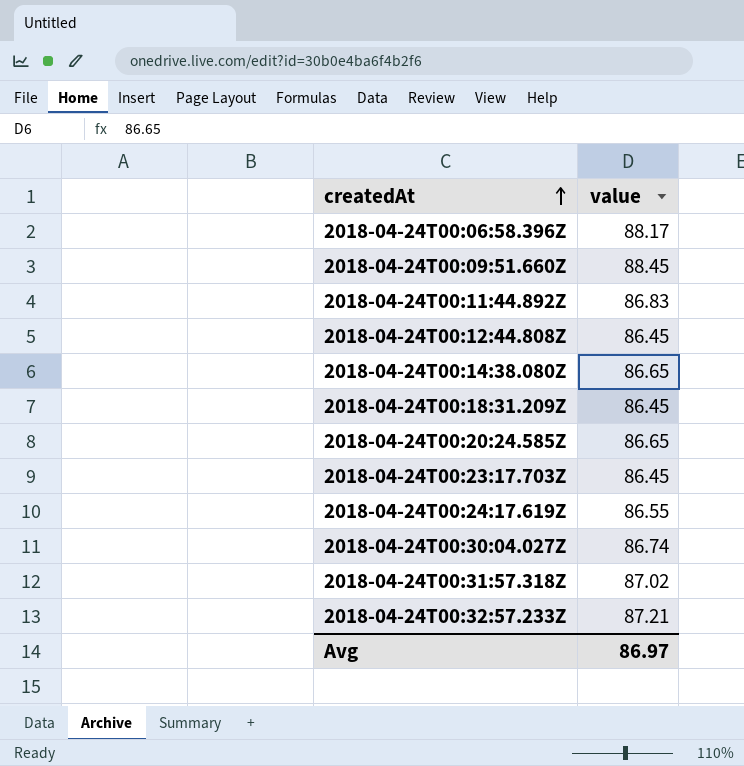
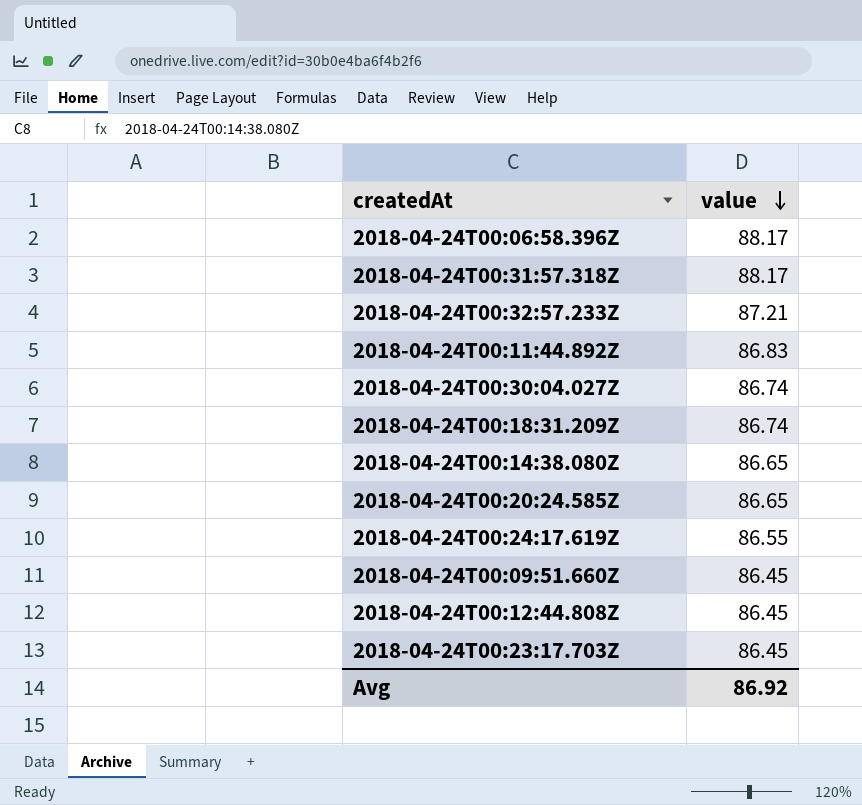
row order: createdAt ascending -> value descending
2018-04-24T00:31:57.318Z | value: 87.02 -> 88.17
2018-04-24T00:18:31.209Z | value: 86.45 -> 86.74
2018-04-24T00:09:51.660Z | value: 88.45 -> 86.45
Avg | value: 86.97 -> 86.92

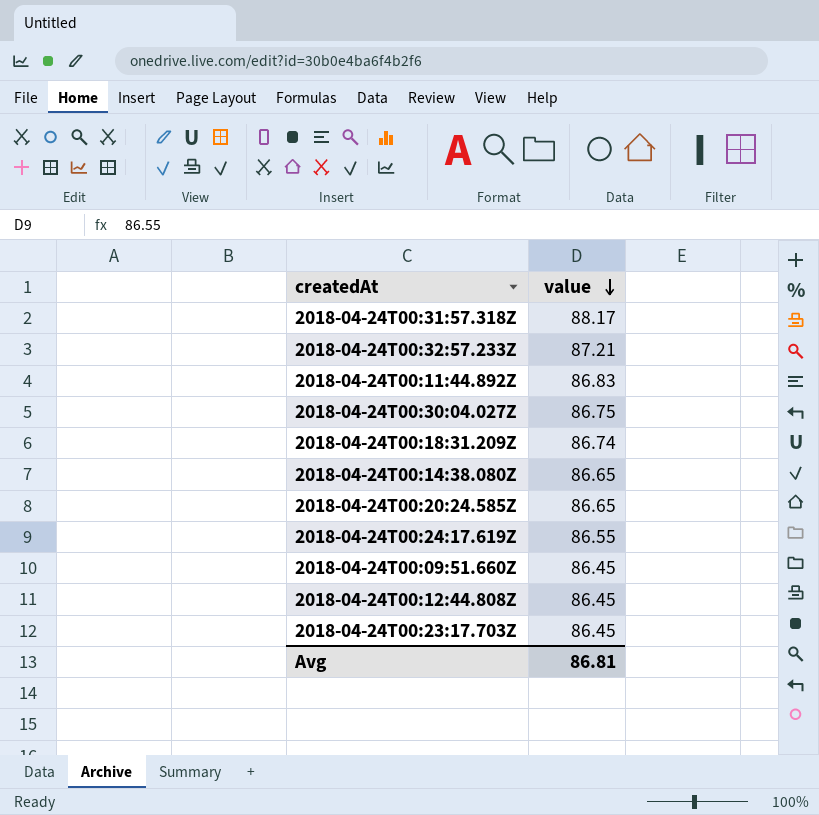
row 2018-04-24T00:06:58.396Z: 88.17 -> none
2018-04-24T00:30:04.027Z | value: 86.74 -> 86.75
Avg | value: 86.92 -> 86.81

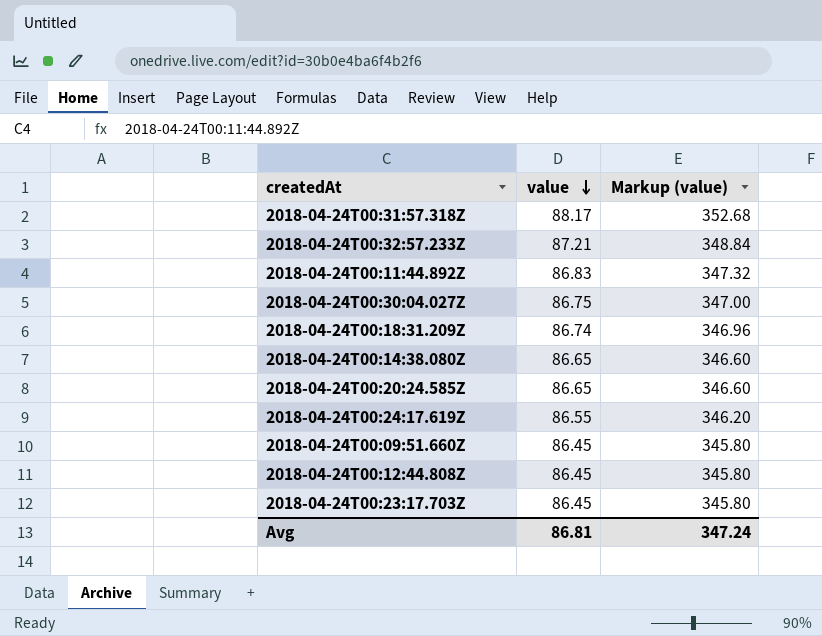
column Markup (value) | formula: none -> [value] * 4

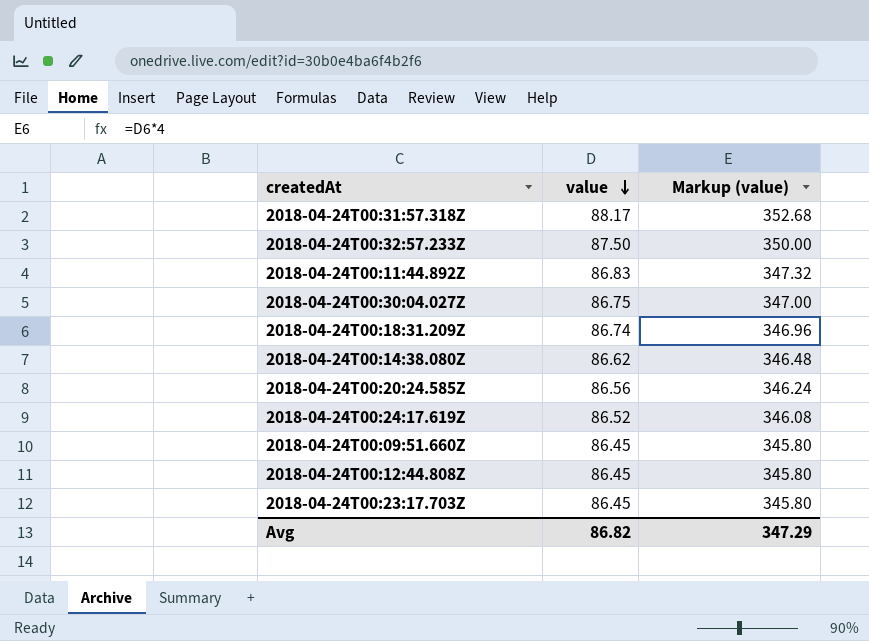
2018-04-24T00:32:57.233Z | value: 87.21 -> 87.50
2018-04-24T00:32:57.233Z | Markup (value): 348.84 -> 350.00
2018-04-24T00:14:38.080Z | value: 86.65 -> 86.62
2018-04-24T00:14:38.080Z | Markup (value): 346.60 -> 346.48
2018-04-24T00:20:24.585Z | value: 86.65 -> 86.56
2018-04-24T00:20:24.585Z | Markup (value): 346.60 -> 346.24
2018-04-24T00:24:17.619Z | value: 86.55 -> 86.52
2018-04-24T00:24:17.619Z | Markup (value): 346.20 -> 346.08
Avg | value: 86.81 -> 86.82
Avg | Markup (value): 347.24 -> 347.29

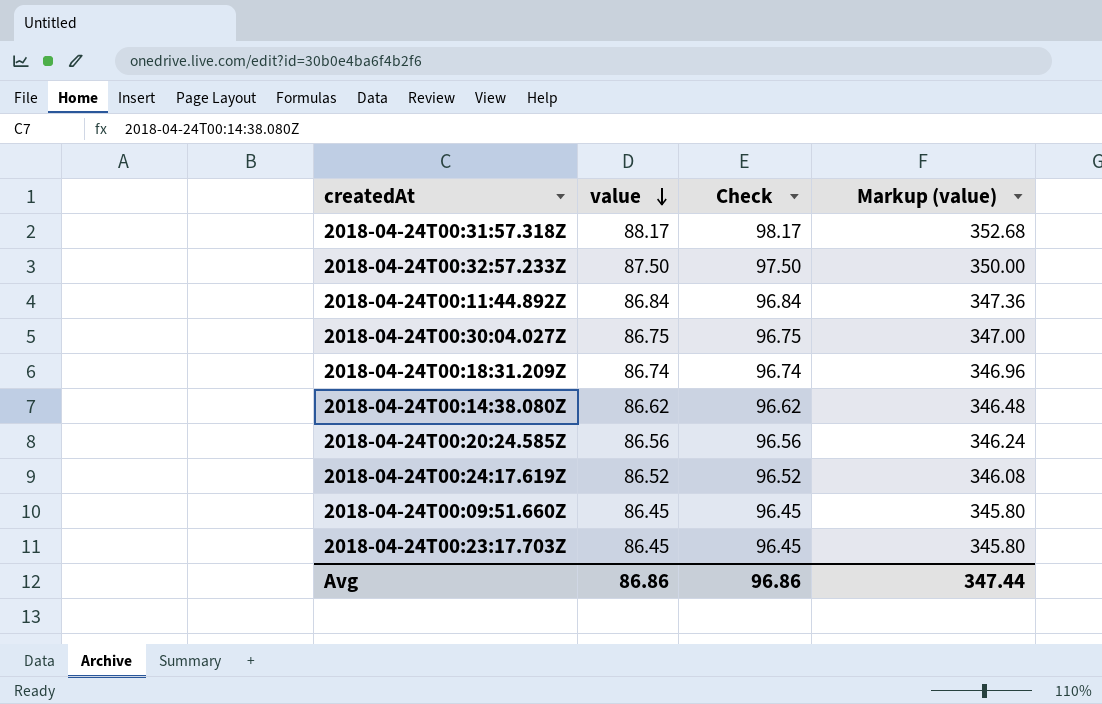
column Check | formula: none -> [value] + 10
row 2018-04-24T00:12:44.808Z: 86.45 | 345.80 -> none
2018-04-24T00:11:44.892Z | value: 86.83 -> 86.84
2018-04-24T00:11:44.892Z | Markup (value): 347.32 -> 347.36
Avg | value: 86.82 -> 86.86
Avg | Markup (value): 347.29 -> 347.44

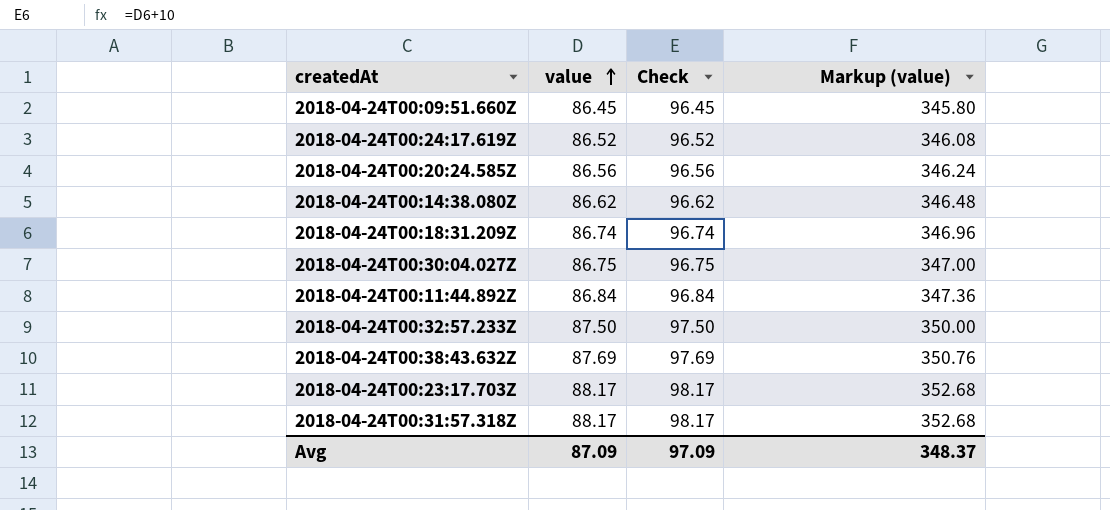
row order: value descending -> value ascending
row 2018-04-24T00:38:43.632Z: none -> 87.69 | 97.69 | 350.76
2018-04-24T00:23:17.703Z | value: 86.45 -> 88.17
2018-04-24T00:23:17.703Z | Check: 96.45 -> 98.17
2018-04-24T00:23:17.703Z | Markup (value): 345.80 -> 352.68
Avg | value: 86.86 -> 87.09
Avg | Check: 96.86 -> 97.09
Avg | Markup (value): 347.44 -> 348.37

